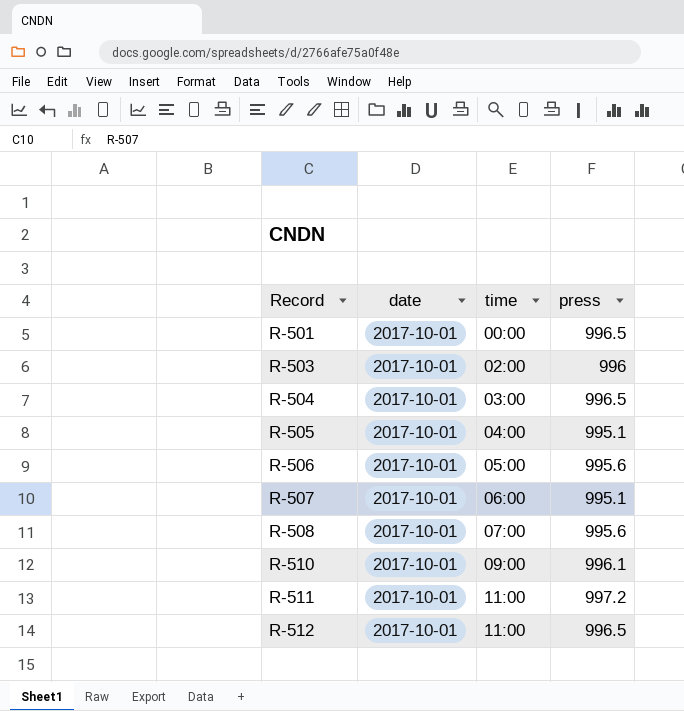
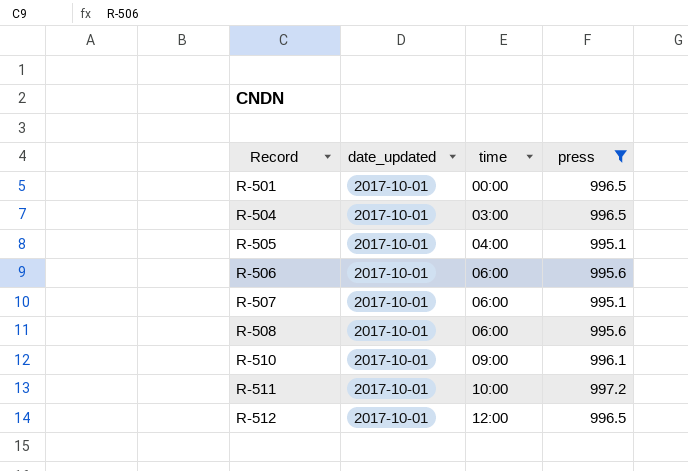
filter: none -> press != 996
column name: date -> date_updated
R-506 | time: 05:00 -> 06:00
R-508 | time: 07:00 -> 06:00
R-511 | time: 11:00 -> 10:00
R-512 | time: 11:00 -> 12:00

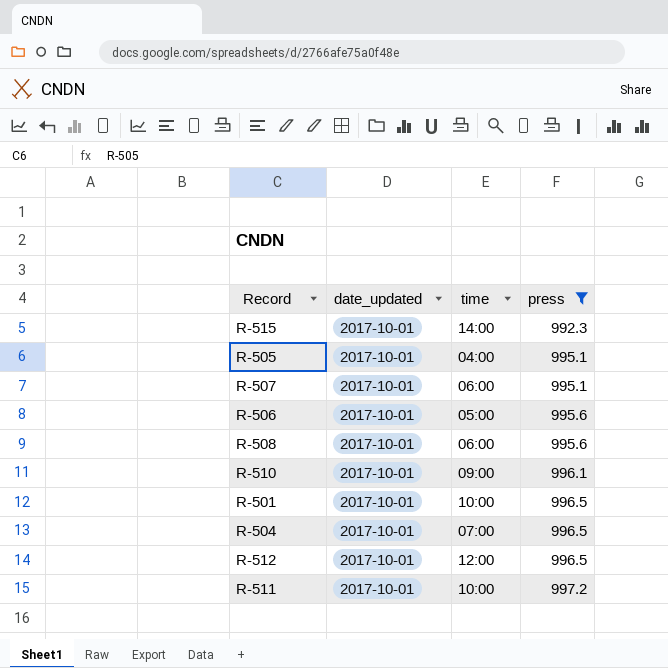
row order: Record ascending -> press ascending
row R-515: none -> 2017-10-01 | 14:00 | 992.3
R-506 | time: 06:00 -> 05:00
R-501 | time: 00:00 -> 10:00
R-504 | time: 03:00 -> 07:00

